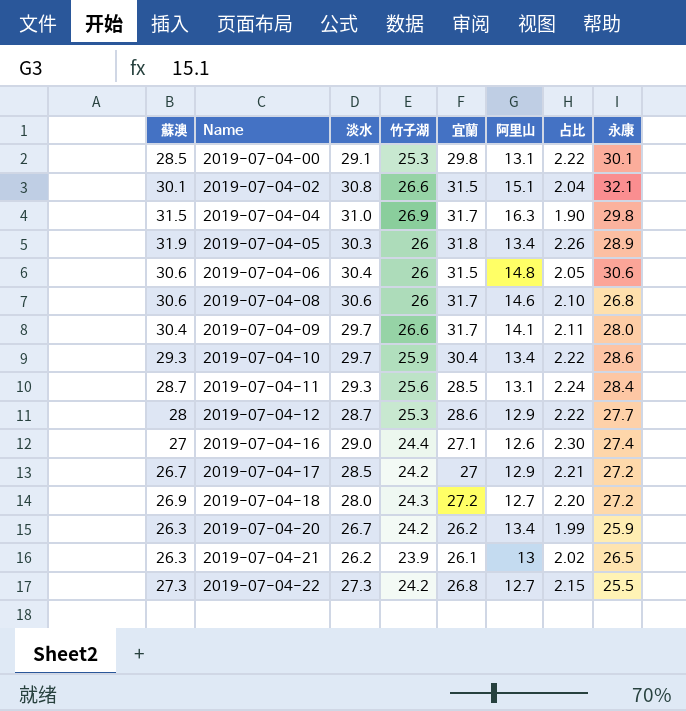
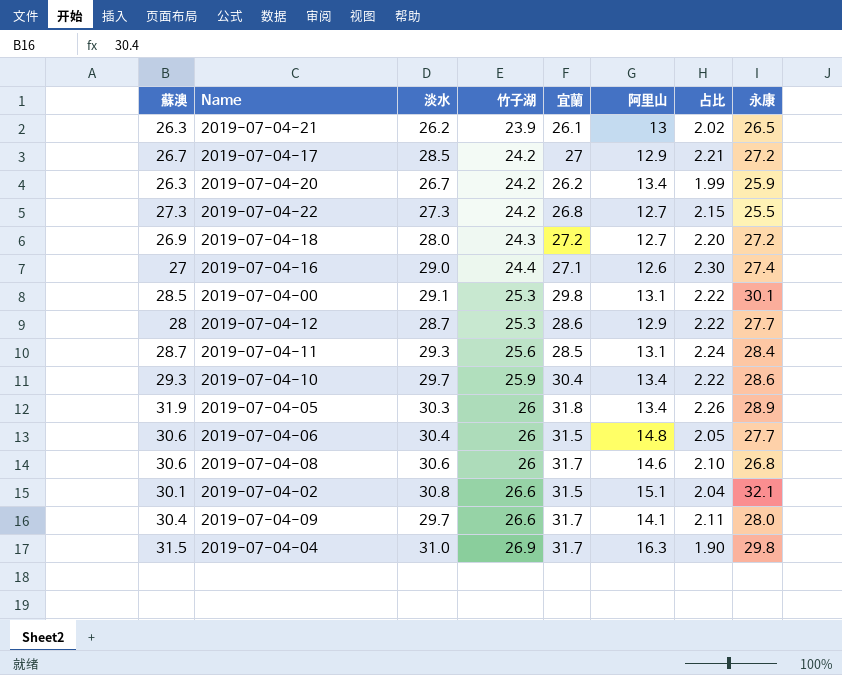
row order: Name ascending -> 竹子湖 ascending
2019-07-04-06 | 永康: 30.6 -> 27.7

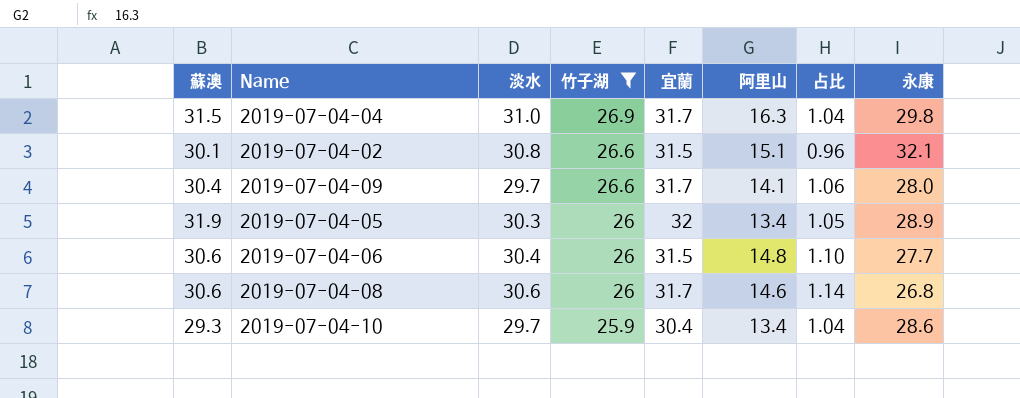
filter: none -> 竹子湖 >= 25.9
row order: 竹子湖 ascending -> 竹子湖 descending
column 占比 | formula: [淡水] / [阿里山] -> [淡水] / [永康]
2019-07-04-05 | 宜蘭: 31.8 -> 32

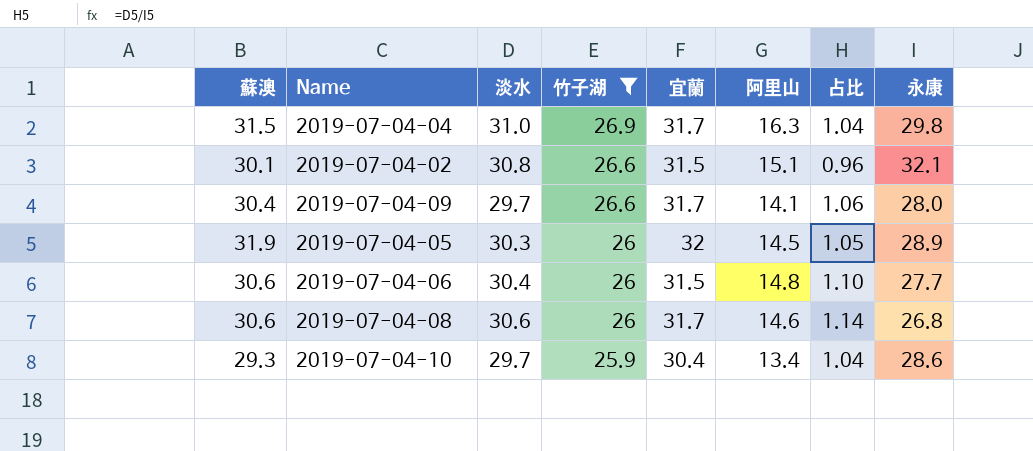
2019-07-04-05 | 阿里山: 13.4 -> 14.5

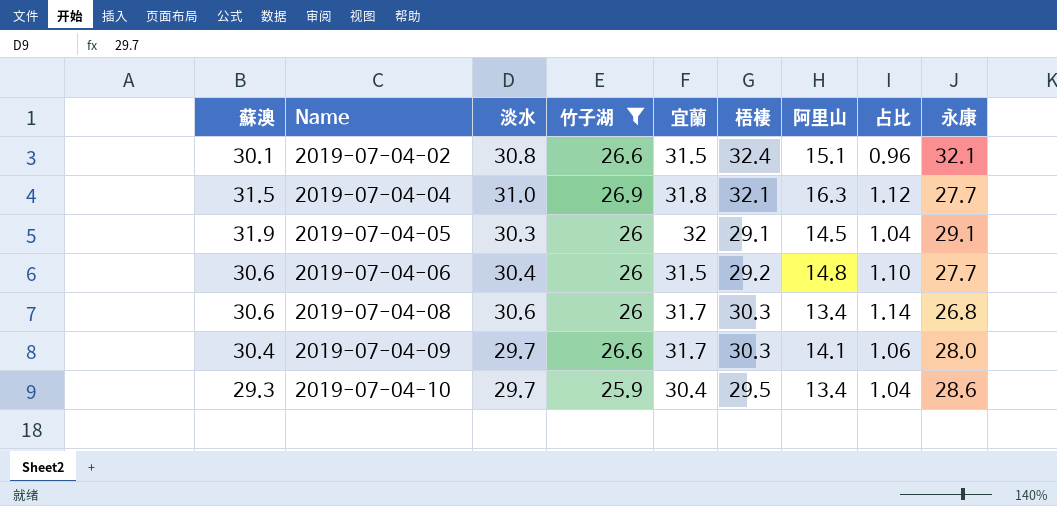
row order: 竹子湖 descending -> Name ascending
column 梧棲 | position: none -> 6
2019-07-04-04 | 宜蘭: 31.7 -> 31.8
2019-07-04-04 | 占比: 1.04 -> 1.12
2019-07-04-04 | 永康: 29.8 -> 27.7
2019-07-04-05 | 占比: 1.05 -> 1.04
2019-07-04-05 | 永康: 28.9 -> 29.1
2019-07-04-08 | 阿里山: 14.6 -> 13.4

